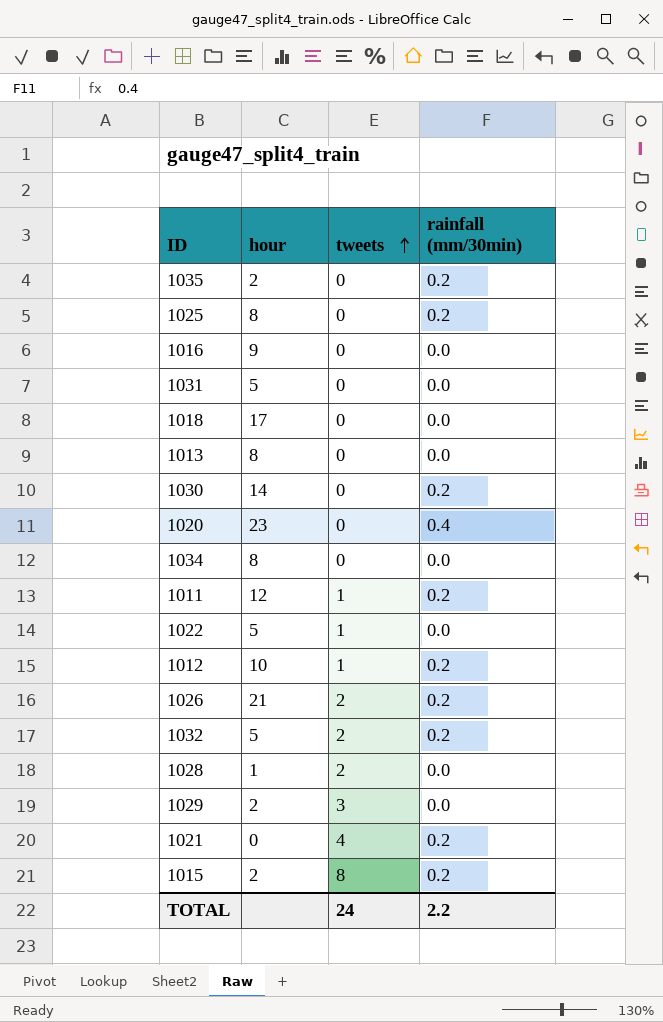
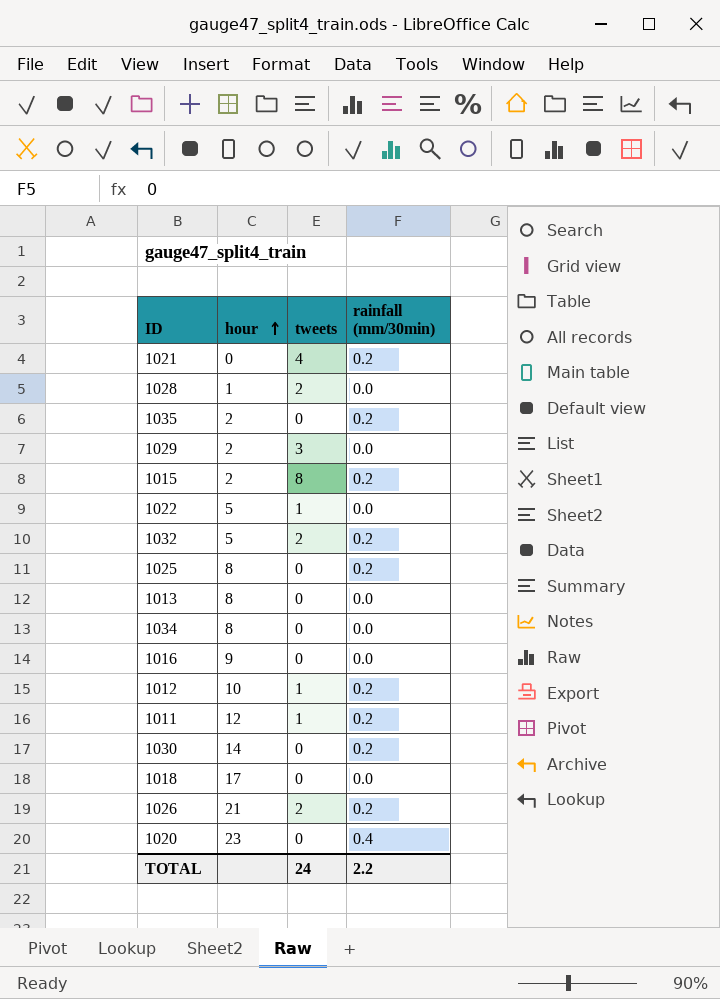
row order: tweets ascending -> hour ascending
row 1031: 5 | 0 | 0.0 -> none

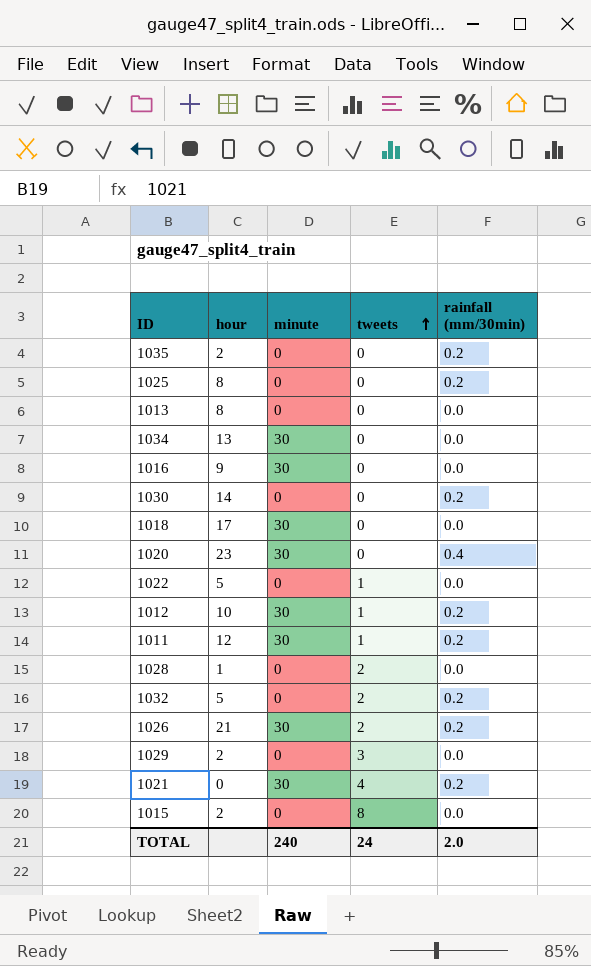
row order: hour ascending -> tweets ascending
column minute | position: none -> 3
1034 | hour: 8 -> 13
1015 | rainfall (mm/30min): 0.2 -> 0.0
TOTAL | rainfall (mm/30min): 2.2 -> 2.0

